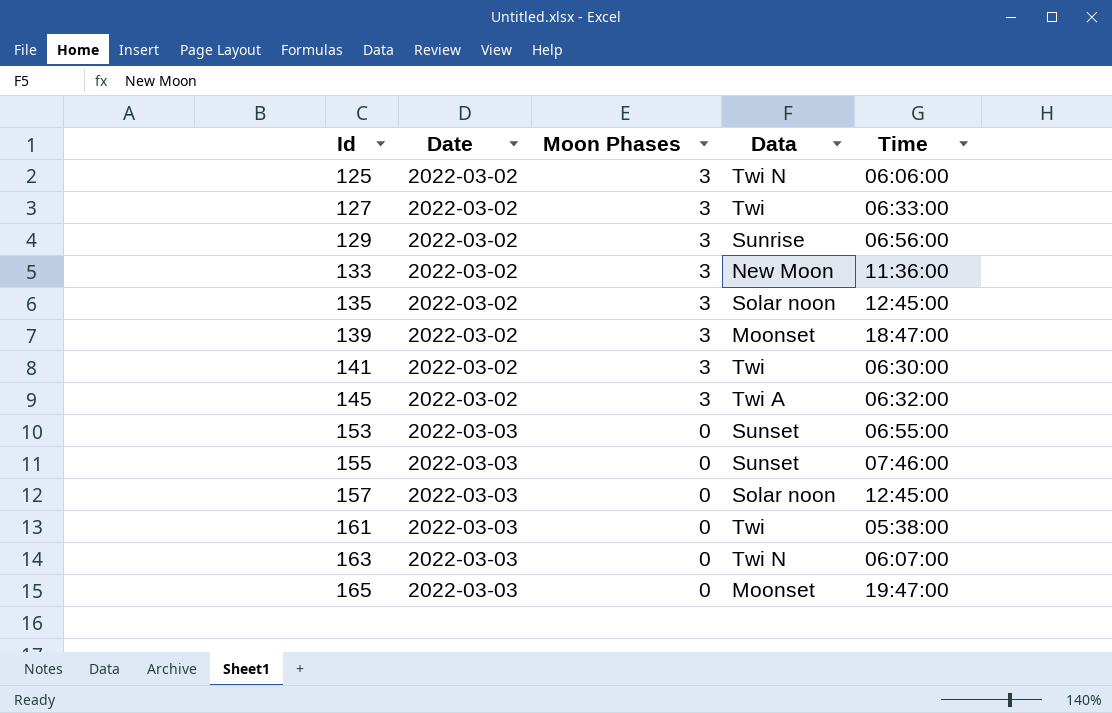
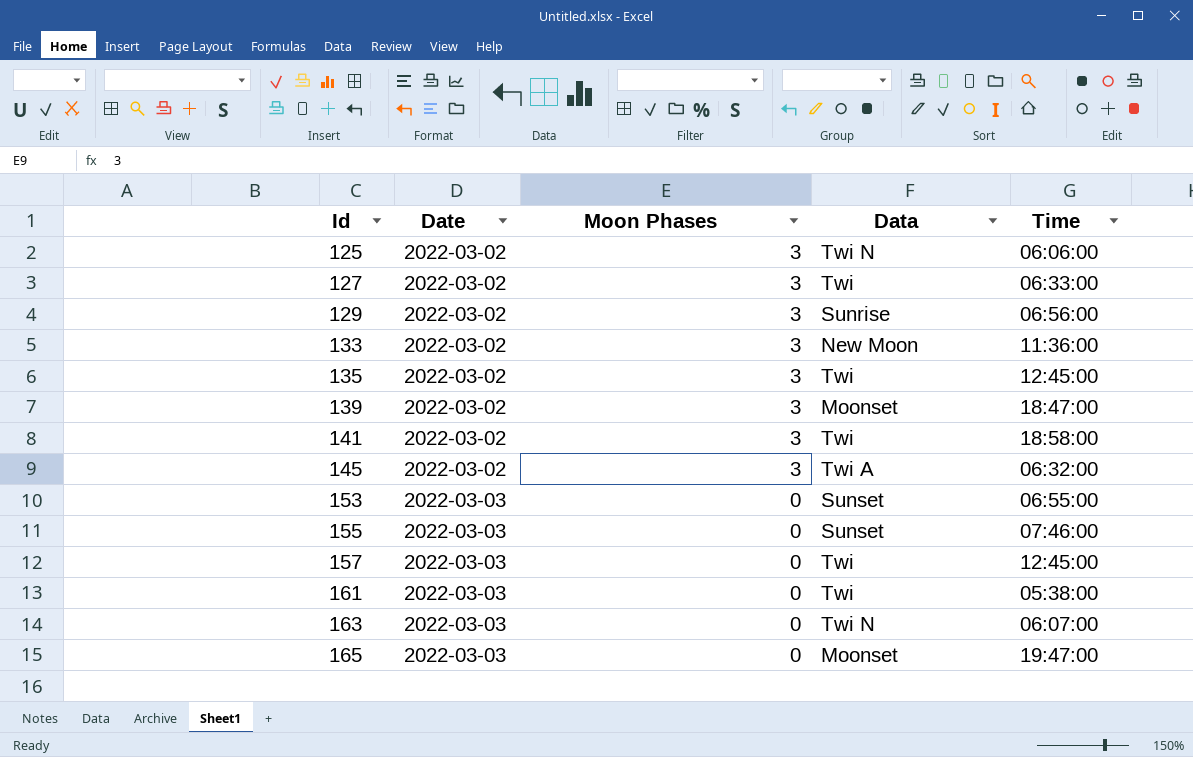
135 | Data: Solar noon -> Twi
141 | Time: 06:30:00 -> 18:58:00
157 | Data: Solar noon -> Twi

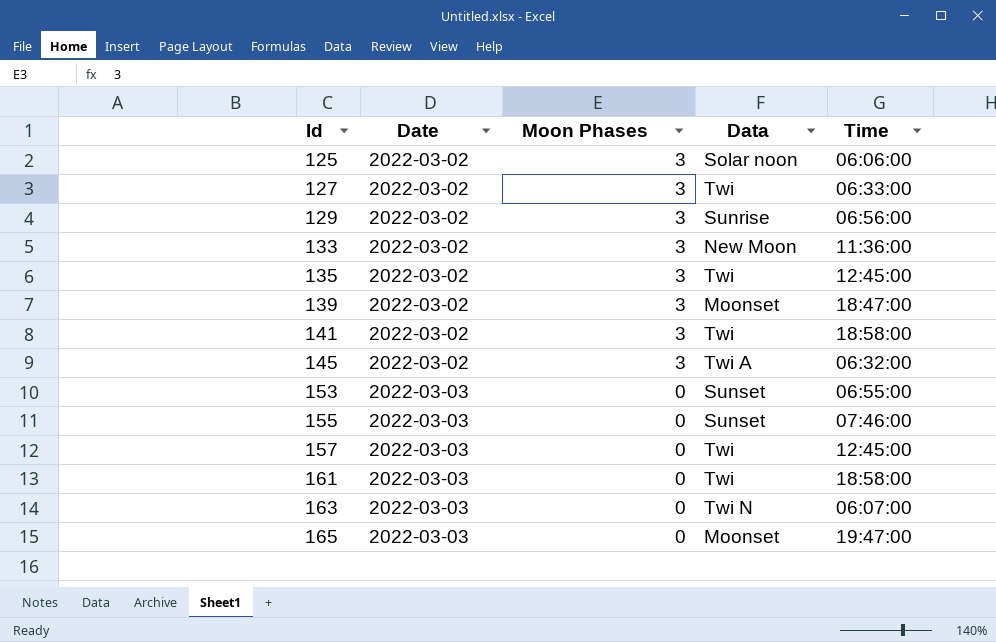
125 | Data: Twi N -> Solar noon
161 | Time: 05:38:00 -> 18:58:00

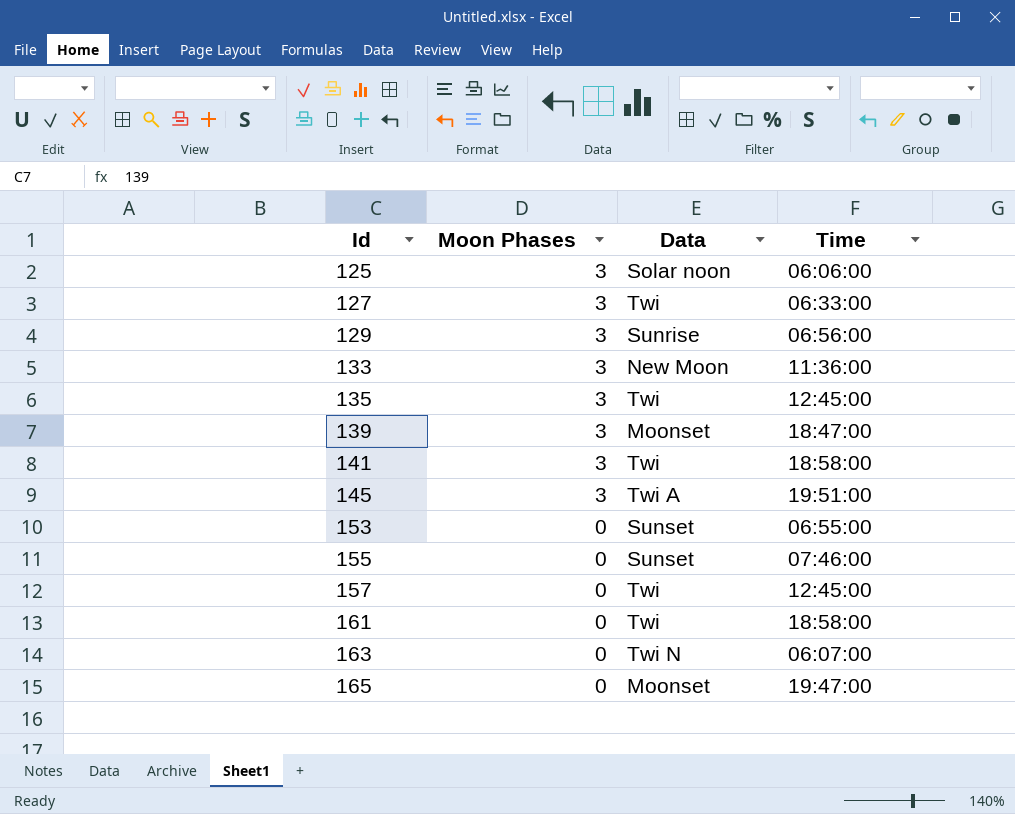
column Date | position: 2 -> none
145 | Time: 06:32:00 -> 19:51:00

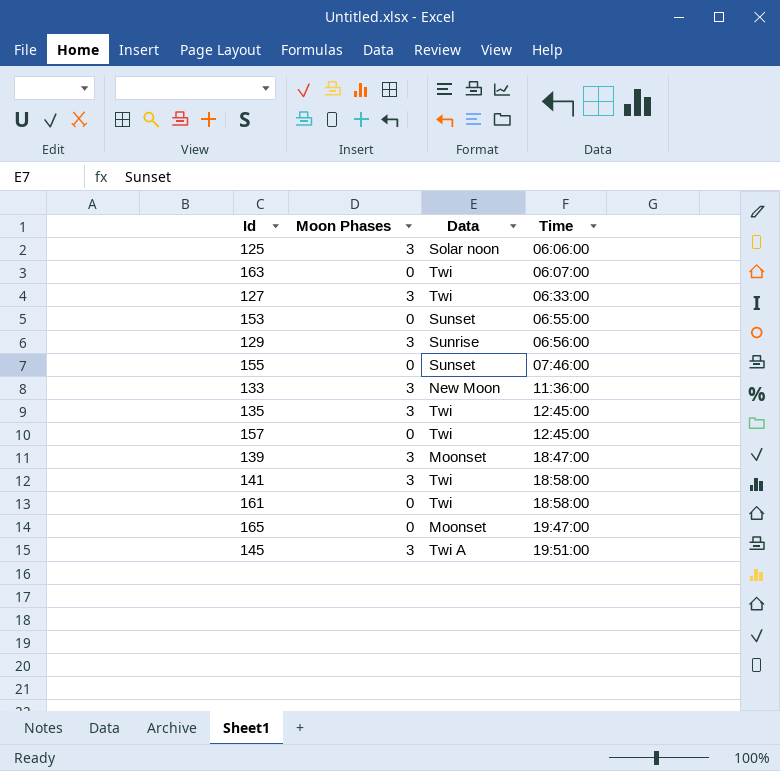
row order: Id ascending -> Time ascending
163 | Data: Twi N -> Twi

